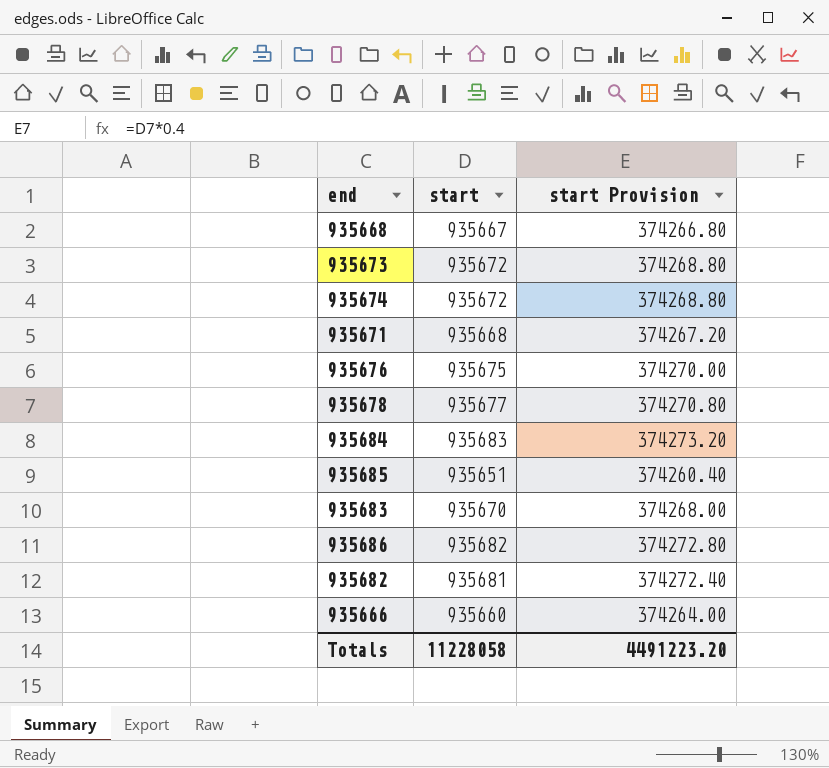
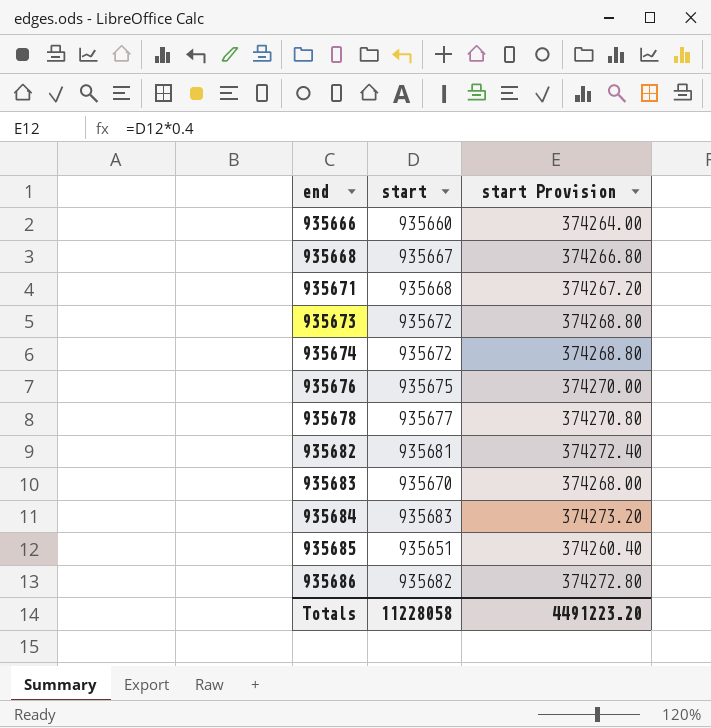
row order: none -> end ascending

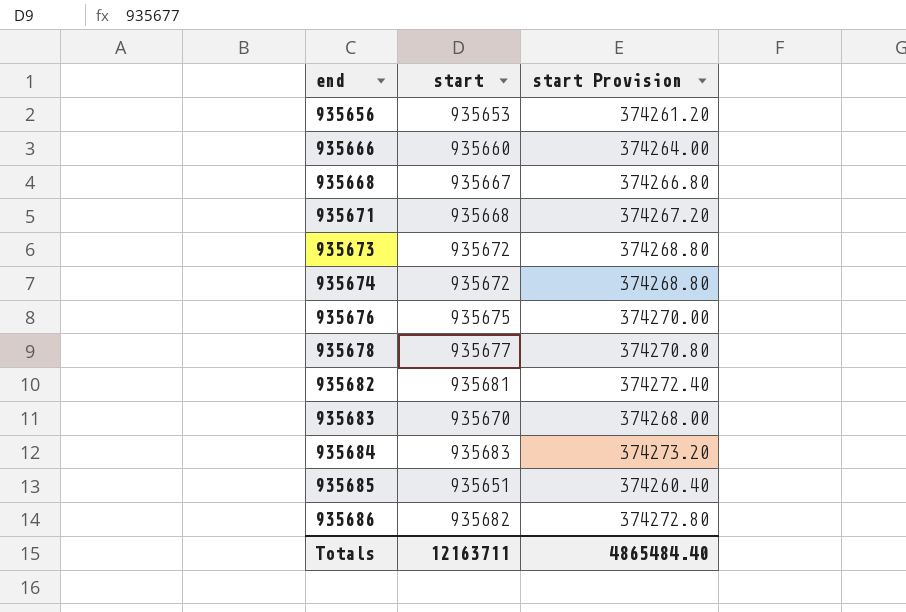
row 935656: none -> 935653 | 374261.20
Totals | start: 11228058 -> 12163711
Totals | start Provision: 4491223.20 -> 4865484.40

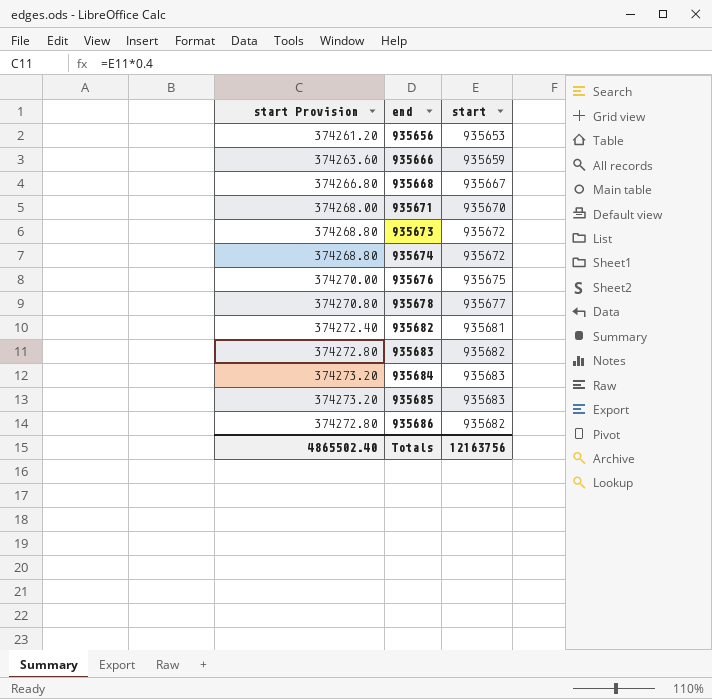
column start Provision | position: 3 -> 1
935666 | start Provision: 374264.00 -> 374263.60
935666 | start: 935660 -> 935659
935671 | start Provision: 374267.20 -> 374268.00
935671 | start: 935668 -> 935670
935683 | start Provision: 374268.00 -> 374272.80
935683 | start: 935670 -> 935682
935685 | start Provision: 374260.40 -> 374273.20
935685 | start: 935651 -> 935683
Totals | start Provision: 4865484.40 -> 4865502.40
Totals | start: 12163711 -> 12163756

